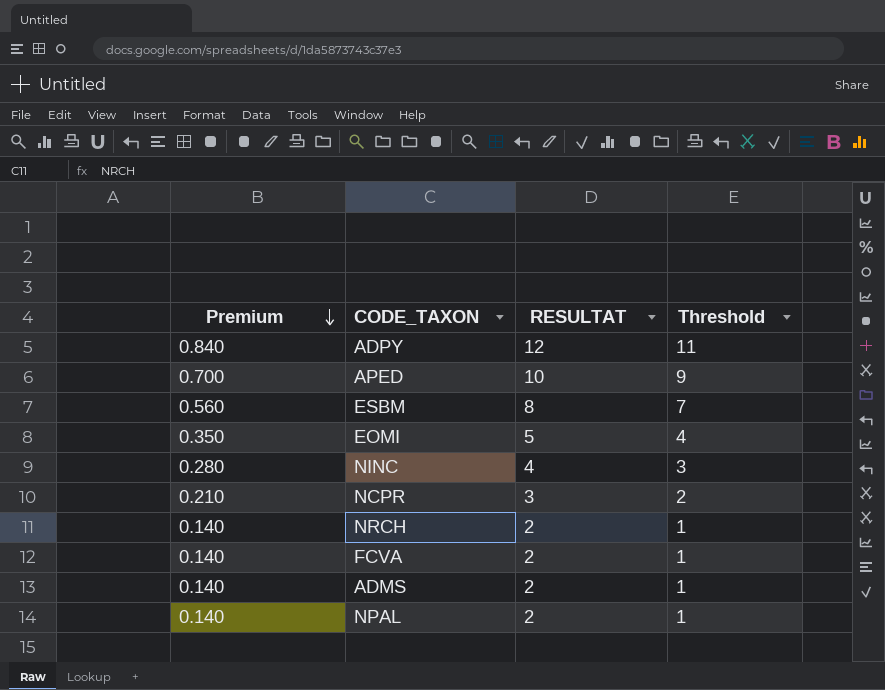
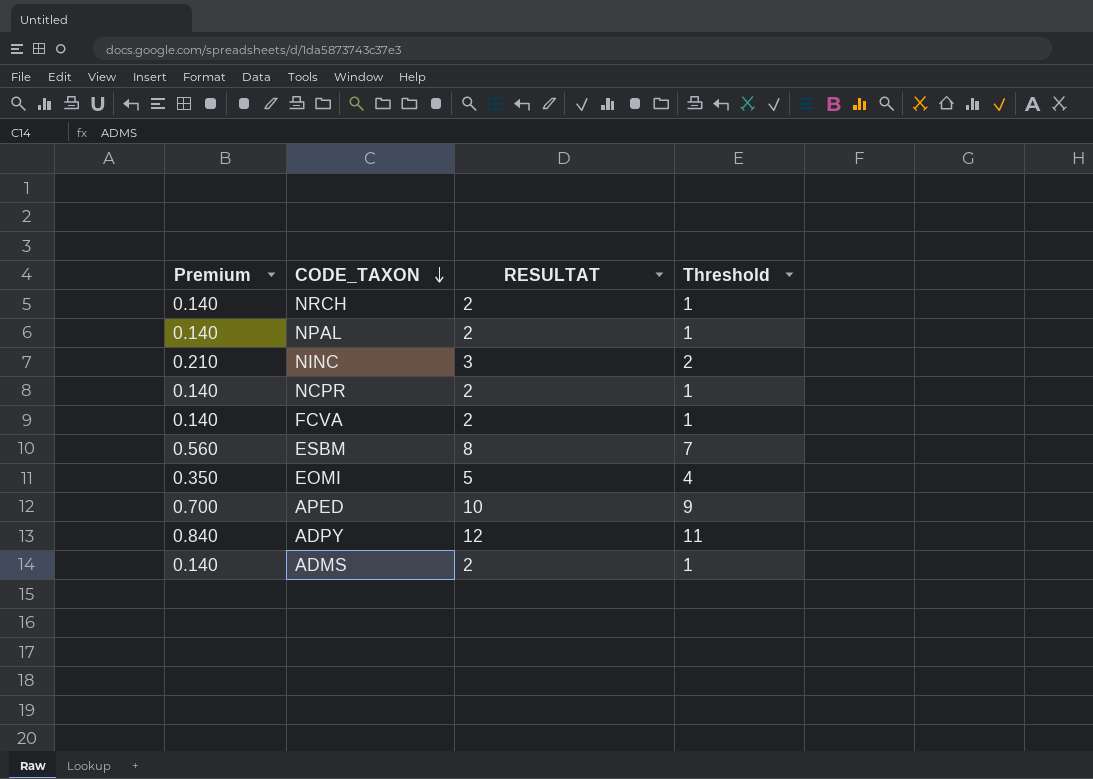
row order: Premium descending -> CODE_TAXON descending
NINC | Premium: 0.280 -> 0.210
NINC | RESULTAT: 4 -> 3
NINC | Threshold: 3 -> 2
NCPR | Premium: 0.210 -> 0.140
NCPR | RESULTAT: 3 -> 2
NCPR | Threshold: 2 -> 1

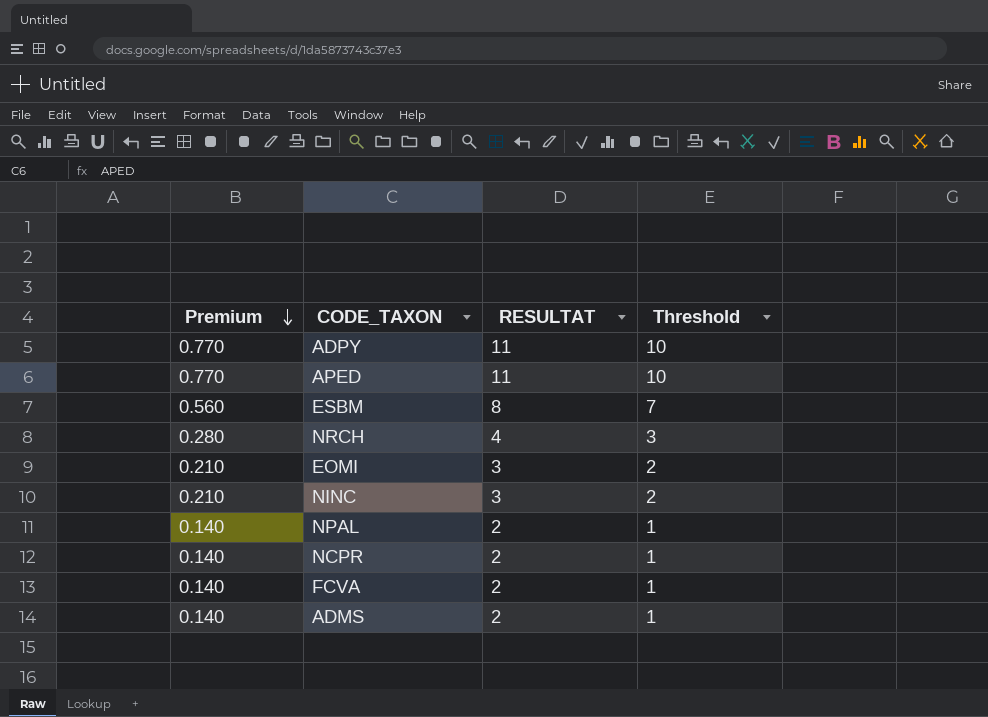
row order: CODE_TAXON descending -> Premium descending
ADPY | Premium: 0.840 -> 0.770
ADPY | RESULTAT: 12 -> 11
ADPY | Threshold: 11 -> 10
APED | Premium: 0.700 -> 0.770
APED | RESULTAT: 10 -> 11
APED | Threshold: 9 -> 10
NRCH | Premium: 0.140 -> 0.280
NRCH | RESULTAT: 2 -> 4
NRCH | Threshold: 1 -> 3
EOMI | Premium: 0.350 -> 0.210
EOMI | RESULTAT: 5 -> 3
EOMI | Threshold: 4 -> 2

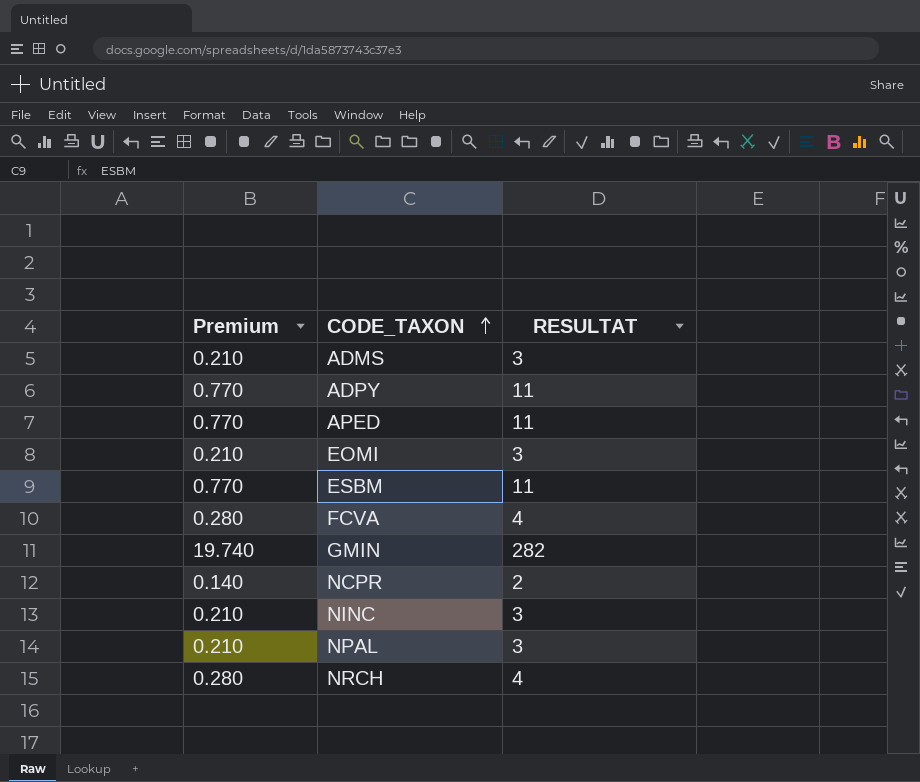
row order: Premium descending -> CODE_TAXON ascending
column Threshold | formula: [RESULTAT] - 1 -> none
ADMS | Premium: 0.140 -> 0.210
ADMS | RESULTAT: 2 -> 3
ESBM | Premium: 0.560 -> 0.770
ESBM | RESULTAT: 8 -> 11
FCVA | Premium: 0.140 -> 0.280
FCVA | RESULTAT: 2 -> 4
row GMIN: none -> 19.740 | 282
NPAL | Premium: 0.140 -> 0.210
NPAL | RESULTAT: 2 -> 3

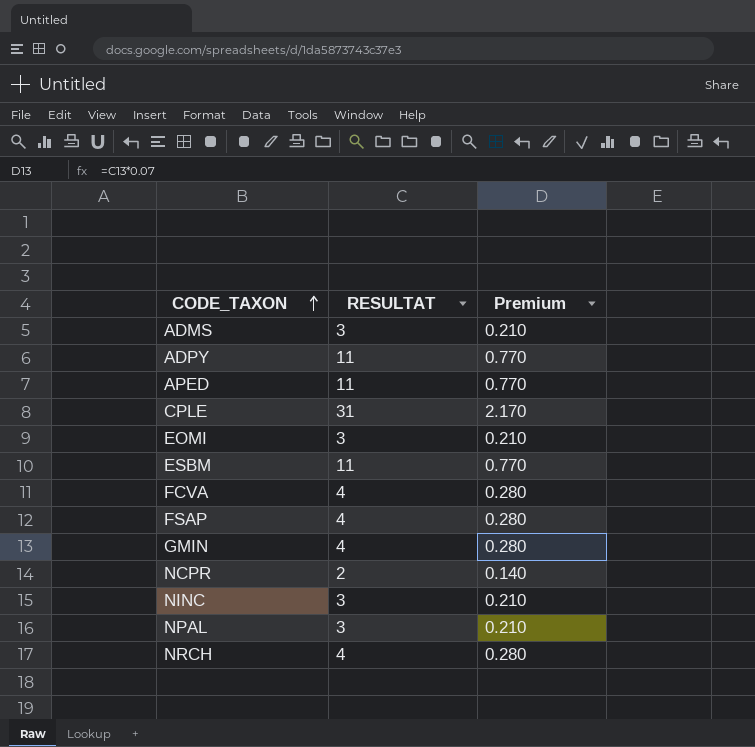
column Premium | position: 1 -> 3
row CPLE: none -> 31 | 2.170
row FSAP: none -> 4 | 0.280
GMIN | RESULTAT: 282 -> 4
GMIN | Premium: 19.740 -> 0.280

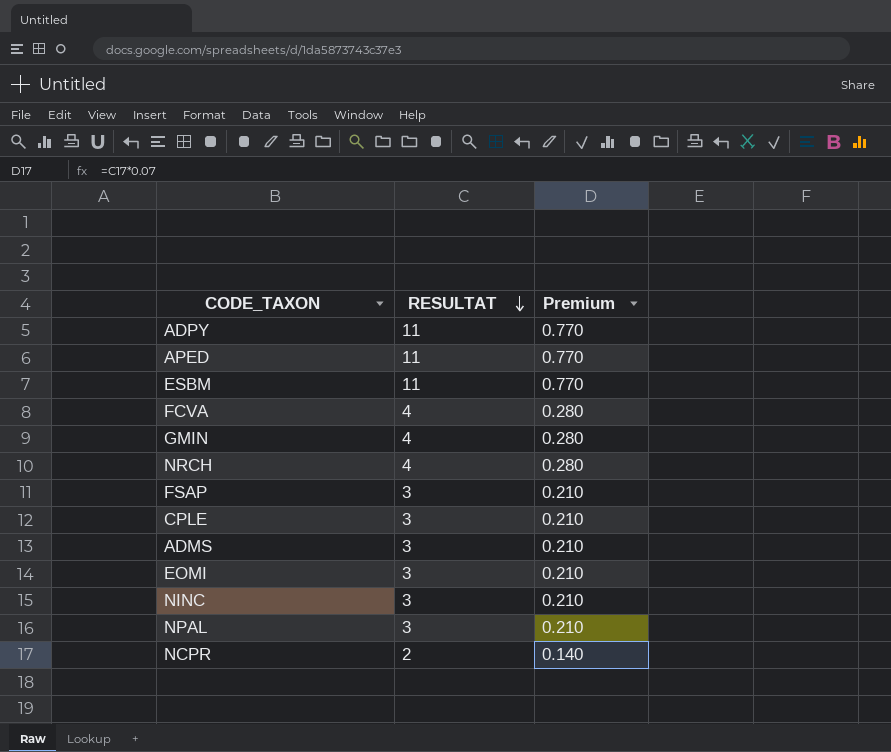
row order: CODE_TAXON ascending -> RESULTAT descending
FSAP | RESULTAT: 4 -> 3
FSAP | Premium: 0.280 -> 0.210
CPLE | RESULTAT: 31 -> 3
CPLE | Premium: 2.170 -> 0.210

